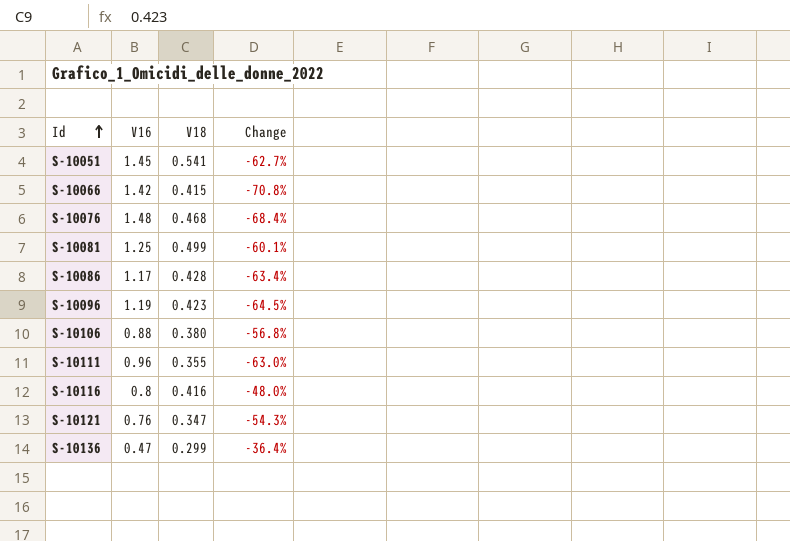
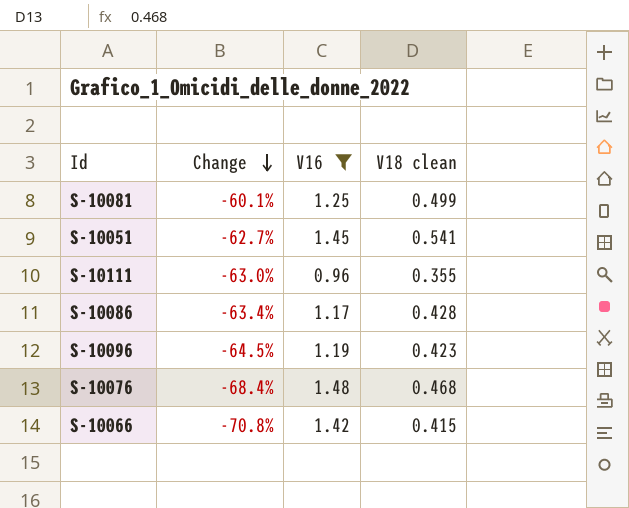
filter: none -> V16 >= 0.96
row order: Id ascending -> Change descending
column Change | position: 4 -> 2
column name: V18 -> V18 clean

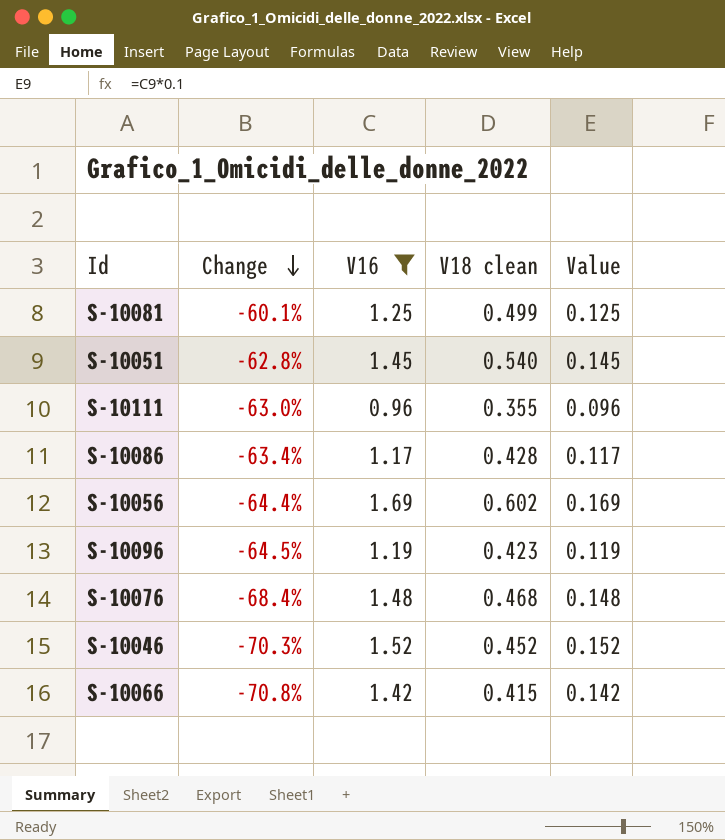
column Value | formula: none -> [V16] * 0.1
S-10051 | Change: -62.7% -> -62.8%
S-10051 | V18 clean: 0.541 -> 0.540
row S-10056: none -> -64.4% | 1.69 | 0.602 | 0.169
row S-10046: none -> -70.3% | 1.52 | 0.452 | 0.152

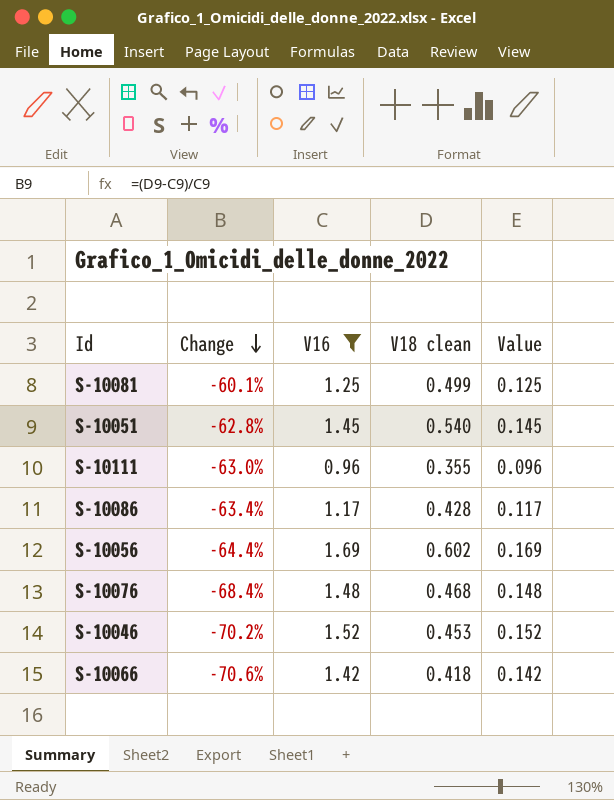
row S-10096: -64.5% | 1.19 | 0.423 | 0.119 -> none
S-10046 | Change: -70.3% -> -70.2%
S-10046 | V18 clean: 0.452 -> 0.453
S-10066 | Change: -70.8% -> -70.6%
S-10066 | V18 clean: 0.415 -> 0.418

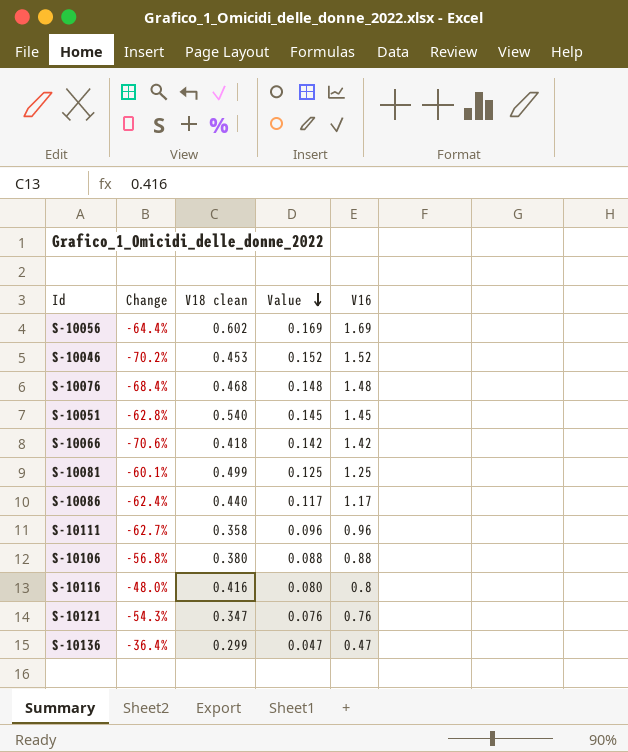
filter: V16 >= 0.96 -> none
row order: Change descending -> Value descending
column V16 | position: 3 -> 5
S-10086 | Change: -63.4% -> -62.4%
S-10086 | V18 clean: 0.428 -> 0.440
S-10111 | Change: -63.0% -> -62.7%
S-10111 | V18 clean: 0.355 -> 0.358

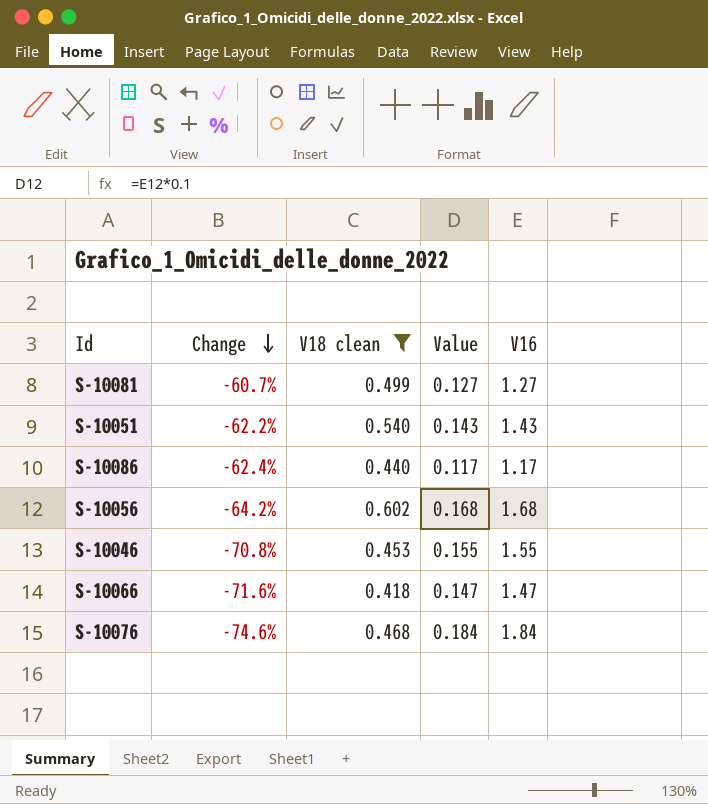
filter: none -> V18 clean >= 0.418
row order: Value descending -> Change descending
S-10081 | Change: -60.1% -> -60.7%
S-10081 | Value: 0.125 -> 0.127
S-10081 | V16: 1.25 -> 1.27
S-10051 | Change: -62.8% -> -62.2%
S-10051 | Value: 0.145 -> 0.143
S-10051 | V16: 1.45 -> 1.43
S-10056 | Change: -64.4% -> -64.2%
S-10056 | Value: 0.169 -> 0.168
S-10056 | V16: 1.69 -> 1.68
S-10046 | Change: -70.2% -> -70.8%
S-10046 | Value: 0.152 -> 0.155
S-10046 | V16: 1.52 -> 1.55
S-10066 | Change: -70.6% -> -71.6%
S-10066 | Value: 0.142 -> 0.147
S-10066 | V16: 1.42 -> 1.47
S-10076 | Change: -68.4% -> -74.6%
S-10076 | Value: 0.148 -> 0.184
S-10076 | V16: 1.48 -> 1.84

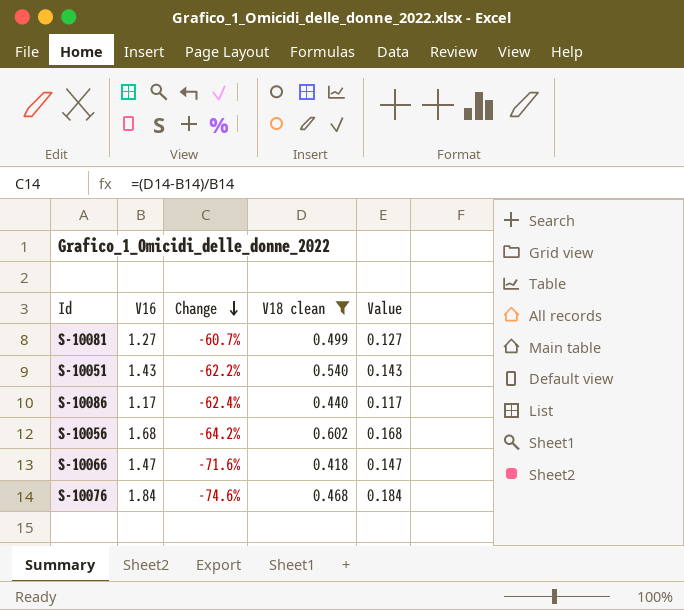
column V16 | position: 5 -> 2
row S-10046: -70.8% | 0.453 | 0.155 | 1.55 -> none

